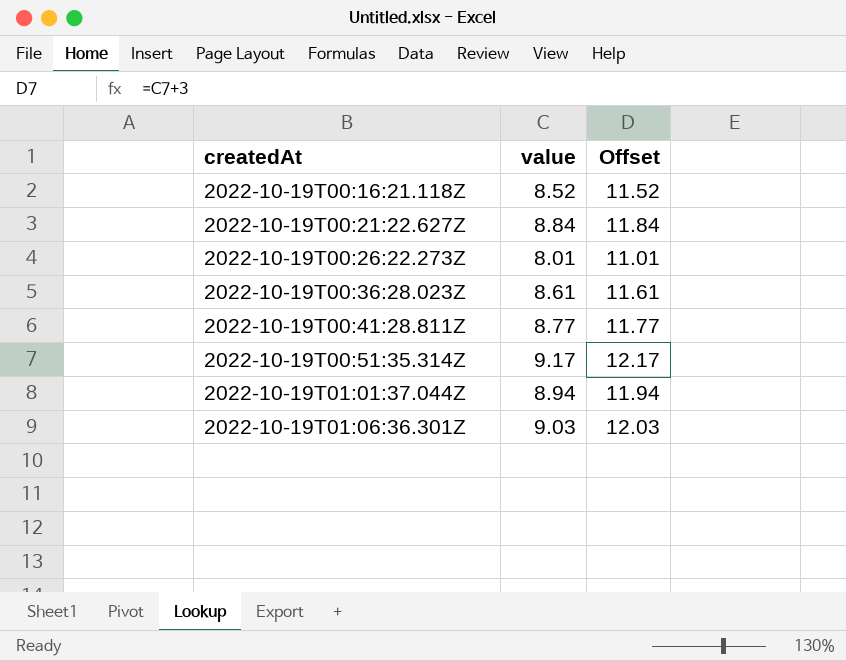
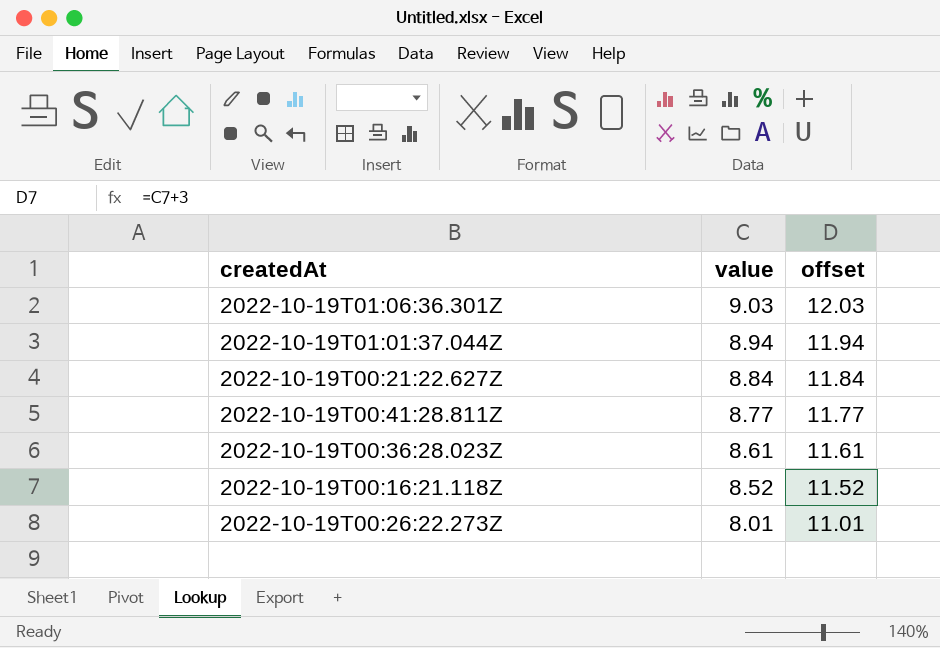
row order: createdAt ascending -> value descending
column name: Offset -> offset
row 2022-10-19T00:51:35.314Z: 9.17 | 12.17 -> none

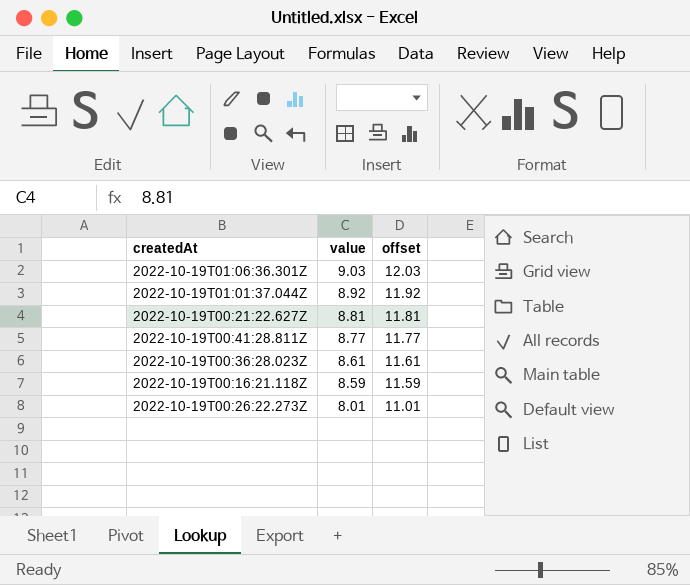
2022-10-19T01:01:37.044Z | value: 8.94 -> 8.92
2022-10-19T01:01:37.044Z | offset: 11.94 -> 11.92
2022-10-19T00:21:22.627Z | value: 8.84 -> 8.81
2022-10-19T00:21:22.627Z | offset: 11.84 -> 11.81
2022-10-19T00:16:21.118Z | value: 8.52 -> 8.59
2022-10-19T00:16:21.118Z | offset: 11.52 -> 11.59

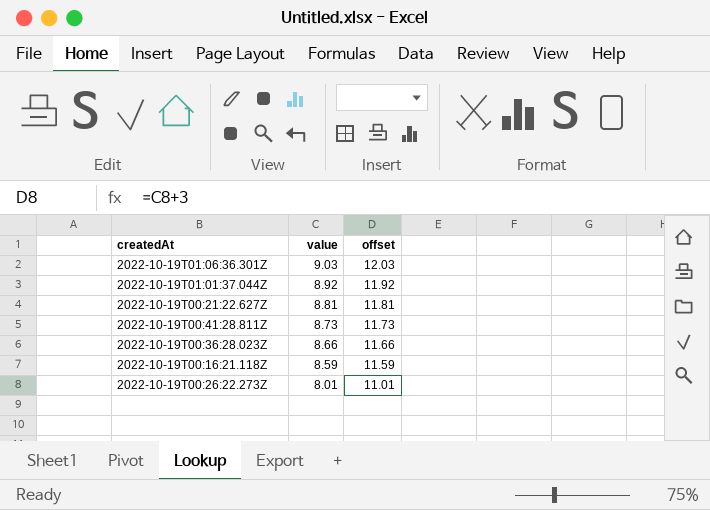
2022-10-19T00:41:28.811Z | value: 8.77 -> 8.73
2022-10-19T00:41:28.811Z | offset: 11.77 -> 11.73
2022-10-19T00:36:28.023Z | value: 8.61 -> 8.66
2022-10-19T00:36:28.023Z | offset: 11.61 -> 11.66

